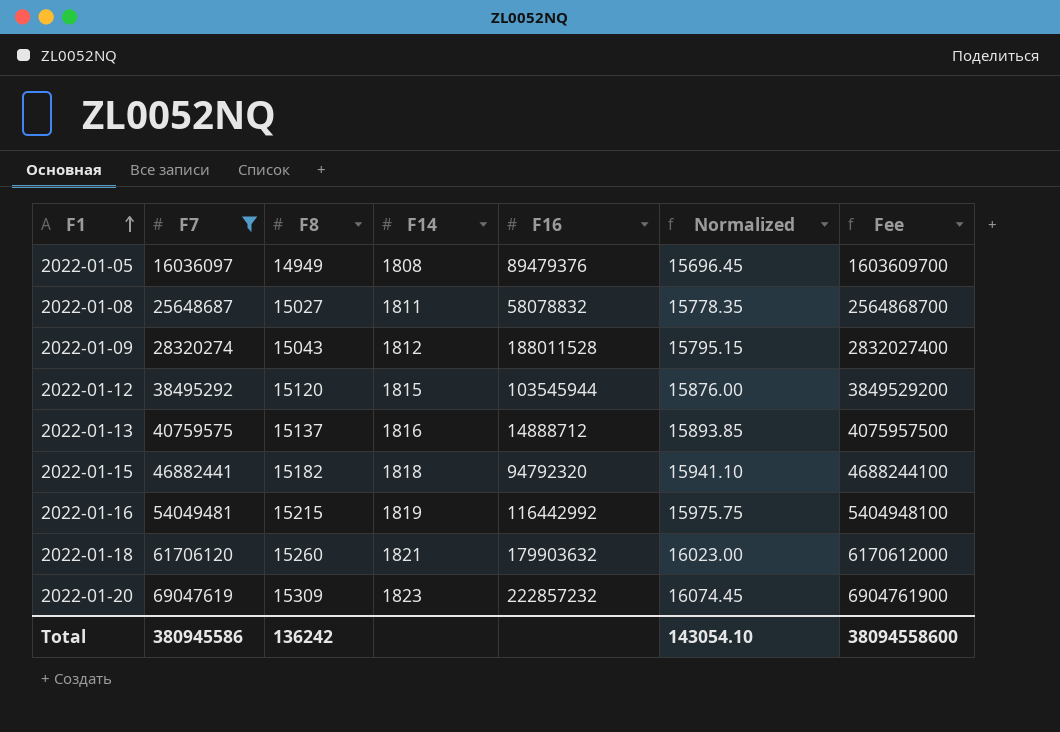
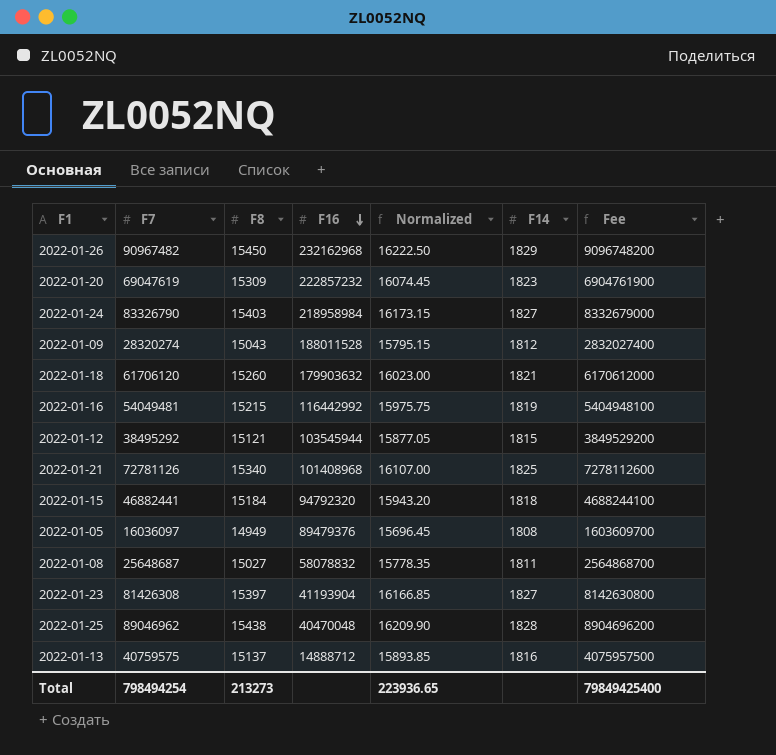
filter: F7 <= 69047619 -> none
row order: F1 ascending -> F16 descending
column F14 | position: 4 -> 6
2022-01-12 | F8: 15120 -> 15121
2022-01-12 | Normalized: 15876.00 -> 15877.05
2022-01-15 | F8: 15182 -> 15184
2022-01-15 | Normalized: 15941.10 -> 15943.20
Total | F7: 380945586 -> 798494254
Total | F8: 136242 -> 213273
Total | Normalized: 143054.10 -> 223936.65
Total | Fee: 38094558600 -> 79849425400

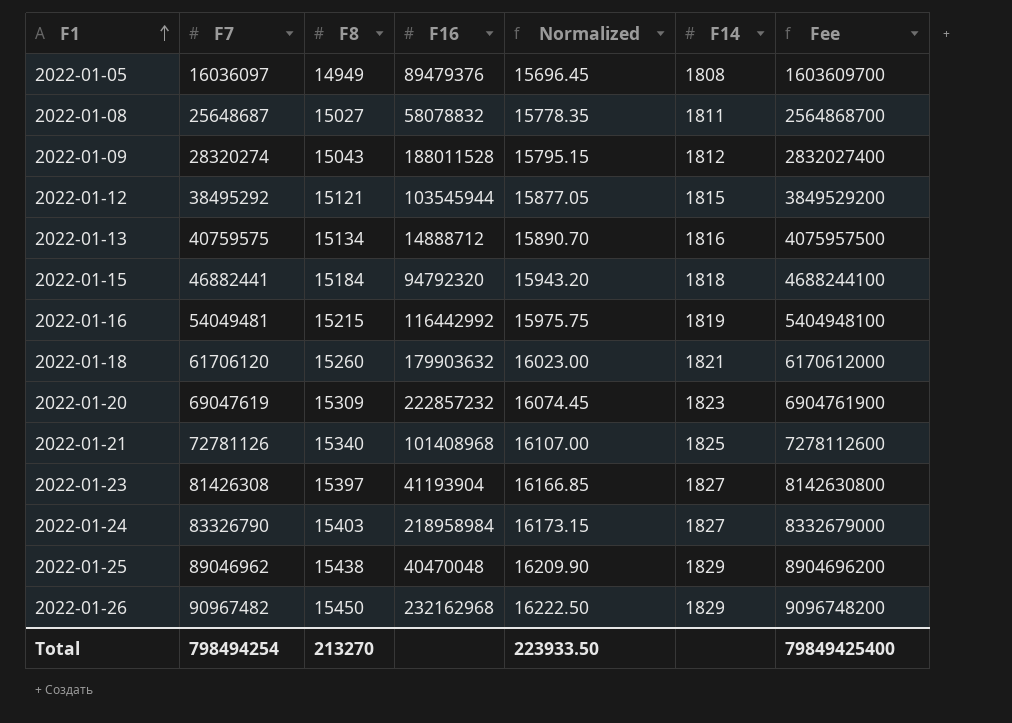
row order: F16 descending -> F1 ascending
2022-01-13 | F8: 15137 -> 15134
2022-01-13 | Normalized: 15893.85 -> 15890.70
2022-01-25 | F14: 1828 -> 1829
Total | F8: 213273 -> 213270
Total | Normalized: 223936.65 -> 223933.50

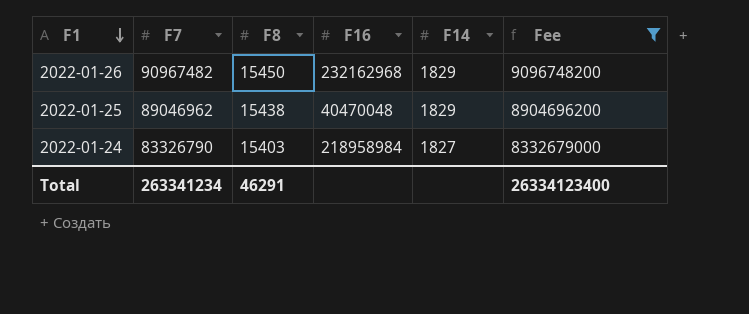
filter: none -> Fee >= 8332679000
row order: F1 ascending -> F1 descending
column Normalized | formula: [F8] * 1.05 -> none
Total | F7: 798494254 -> 263341234
Total | F8: 213270 -> 46291
Total | Fee: 79849425400 -> 26334123400

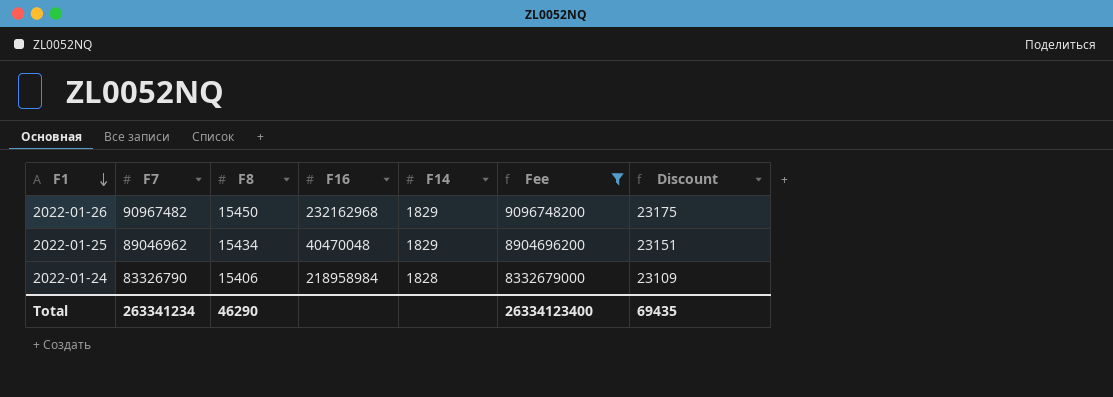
column Discount | formula: none -> [F8] * 1.5
2022-01-25 | F8: 15438 -> 15434
2022-01-24 | F8: 15403 -> 15406
2022-01-24 | F14: 1827 -> 1828
Total | F8: 46291 -> 46290

